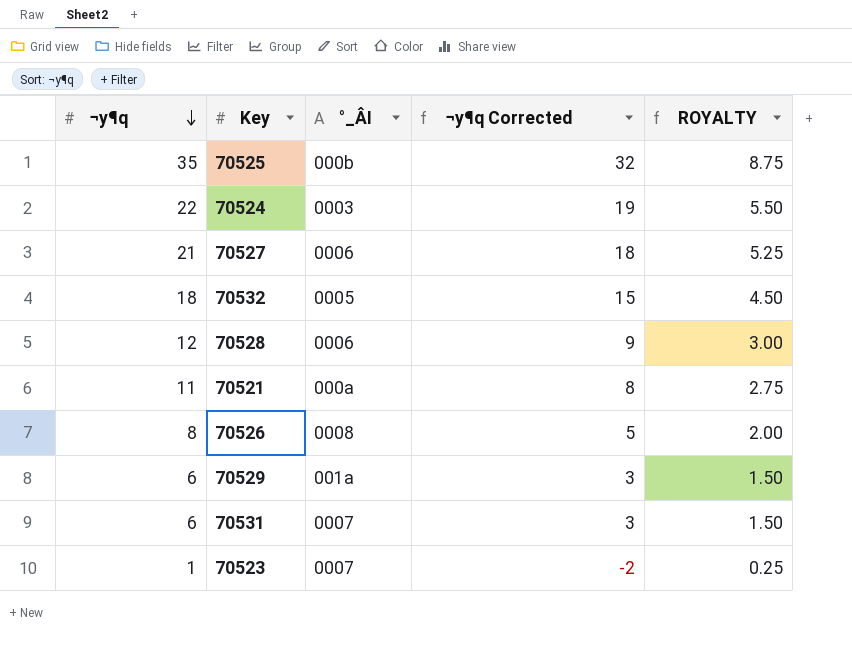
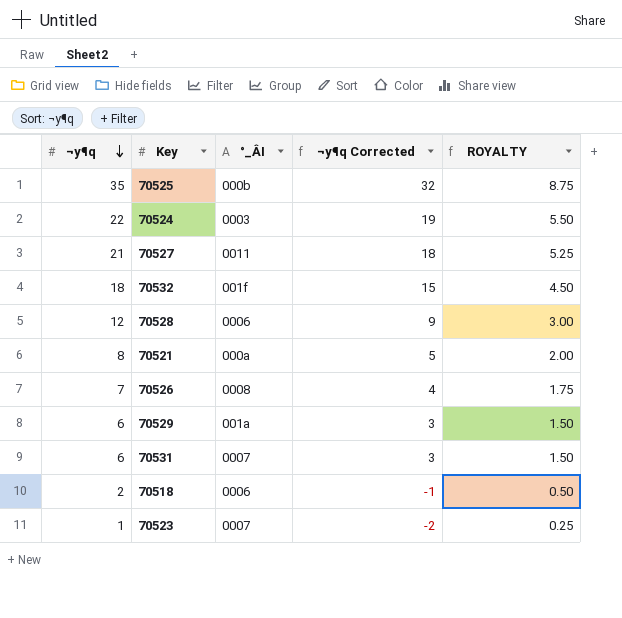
70527 | °_ÂI: 0006 -> 0011
70532 | °_ÂI: 0005 -> 001f
70521 | ¬y¶q: 11 -> 8
70521 | ¬y¶q Corrected: 8 -> 5
70521 | ROYALTY: 2.75 -> 2.00
70526 | ¬y¶q: 8 -> 7
70526 | ¬y¶q Corrected: 5 -> 4
70526 | ROYALTY: 2.00 -> 1.75
row 70518: none -> 2 | 0006 | -1 | 0.50

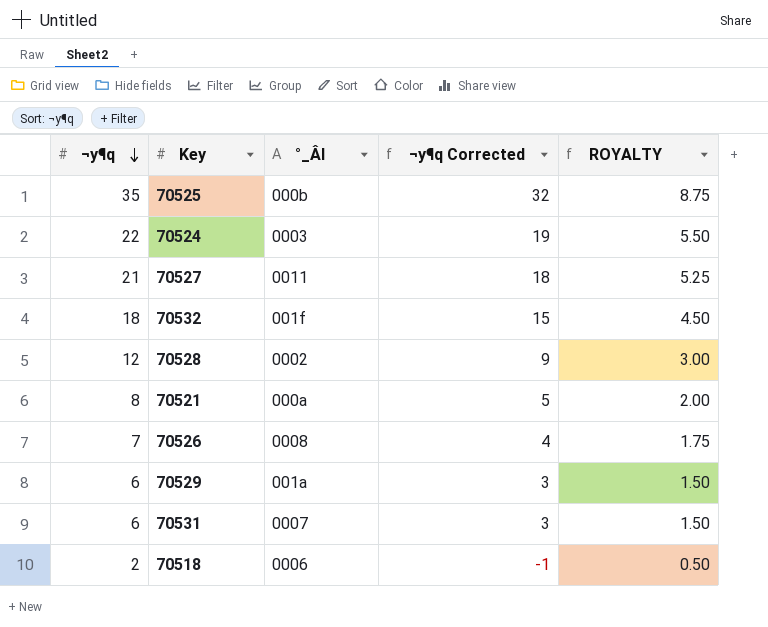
row 70523: 1 | 0007 | -2 | 0.25 -> none
70528 | °_ÂI: 0006 -> 0002

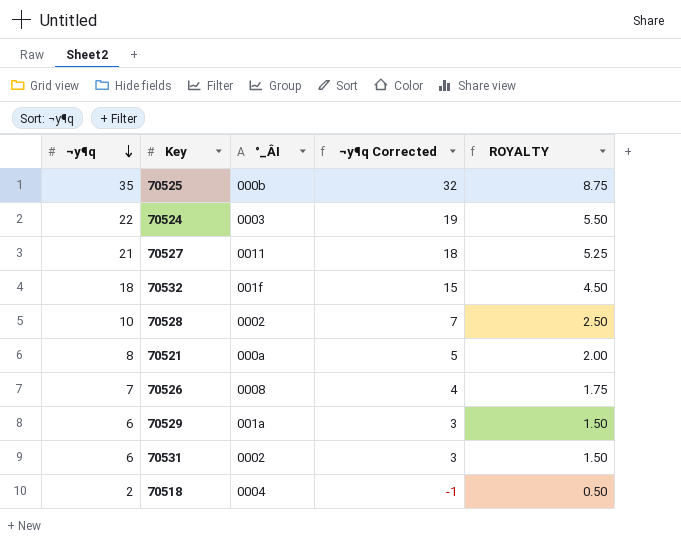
70528 | ¬y¶q: 12 -> 10
70528 | ¬y¶q Corrected: 9 -> 7
70528 | ROYALTY: 3.00 -> 2.50
70531 | °_ÂI: 0007 -> 0002
70518 | °_ÂI: 0006 -> 0004

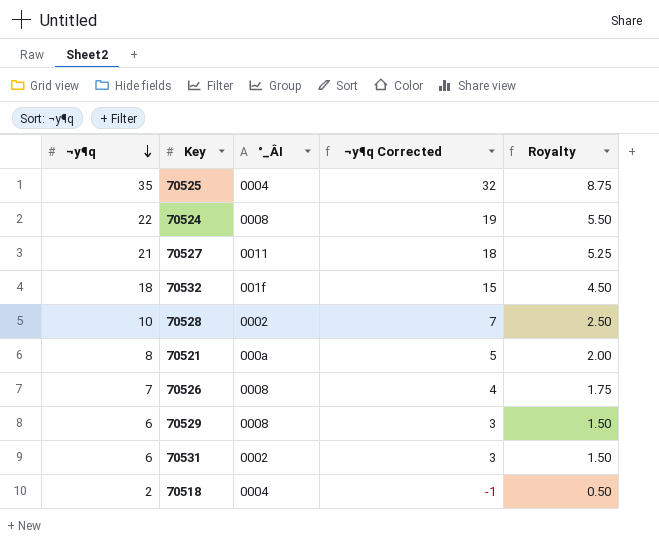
column name: ROYALTY -> Royalty
70525 | °_ÂI: 000b -> 0004
70524 | °_ÂI: 0003 -> 0008
70529 | °_ÂI: 001a -> 0008

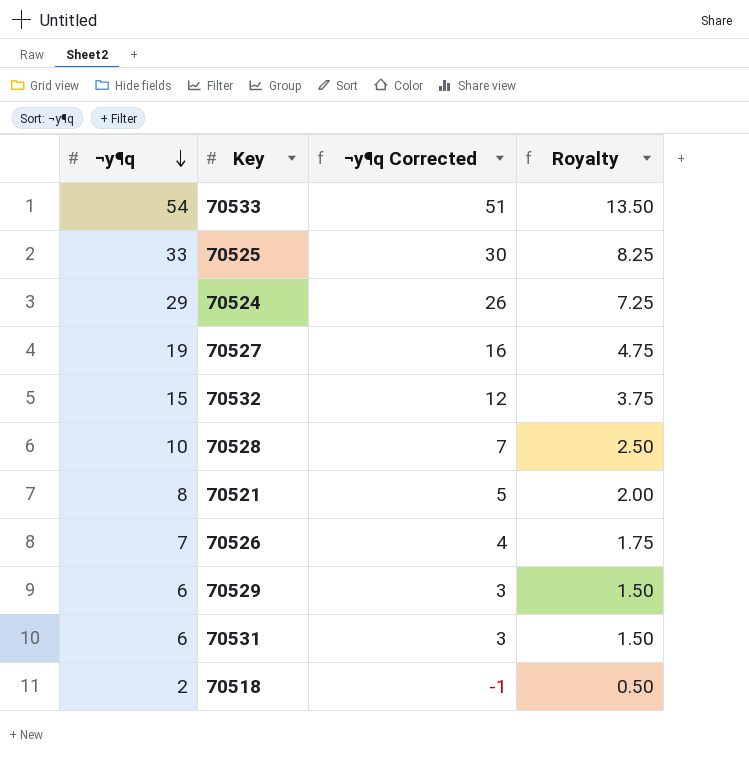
column °_ÂI | position: 3 -> none
row 70533: none -> 54 | 51 | 13.50
70525 | ¬y¶q: 35 -> 33
70525 | ¬y¶q Corrected: 32 -> 30
70525 | Royalty: 8.75 -> 8.25
70524 | ¬y¶q: 22 -> 29
70524 | ¬y¶q Corrected: 19 -> 26
70524 | Royalty: 5.50 -> 7.25
70527 | ¬y¶q: 21 -> 19
70527 | ¬y¶q Corrected: 18 -> 16
70527 | Royalty: 5.25 -> 4.75
70532 | ¬y¶q: 18 -> 15
70532 | ¬y¶q Corrected: 15 -> 12
70532 | Royalty: 4.50 -> 3.75

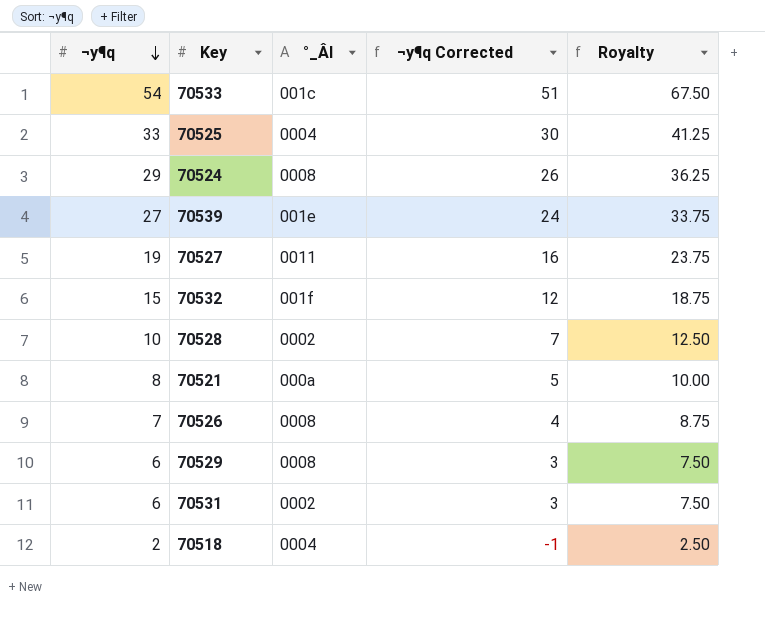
column °_ÂI | position: none -> 3
column Royalty | formula: [¬y¶q] * 0.25 -> [¬y¶q] * 1.25
row 70539: none -> 27 | 001e | 24 | 33.75

